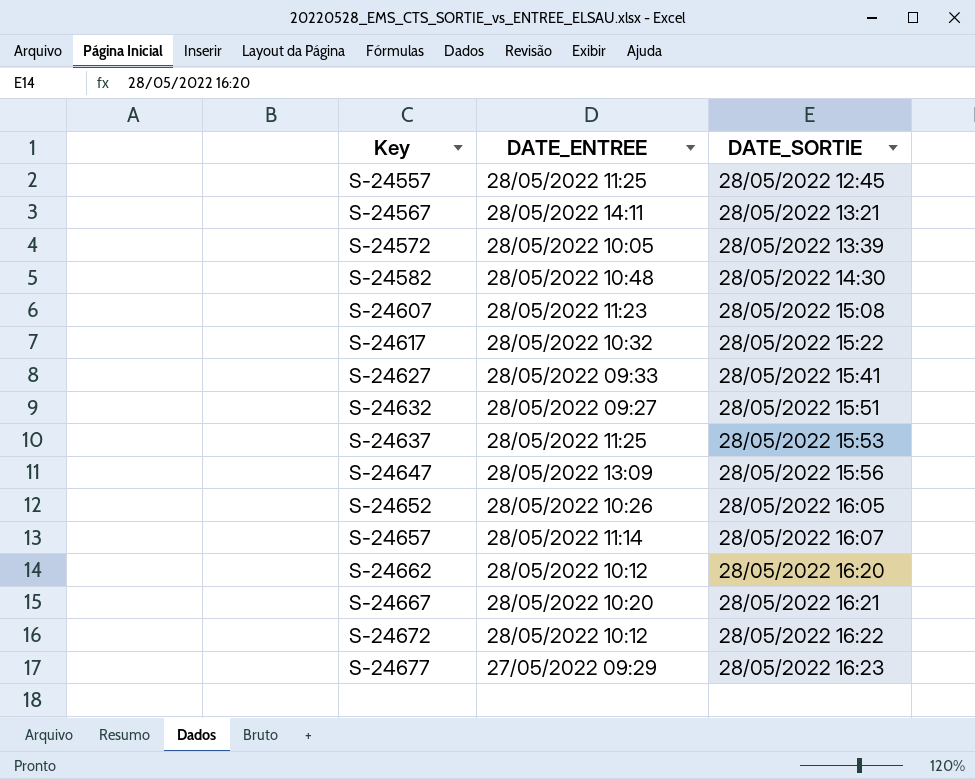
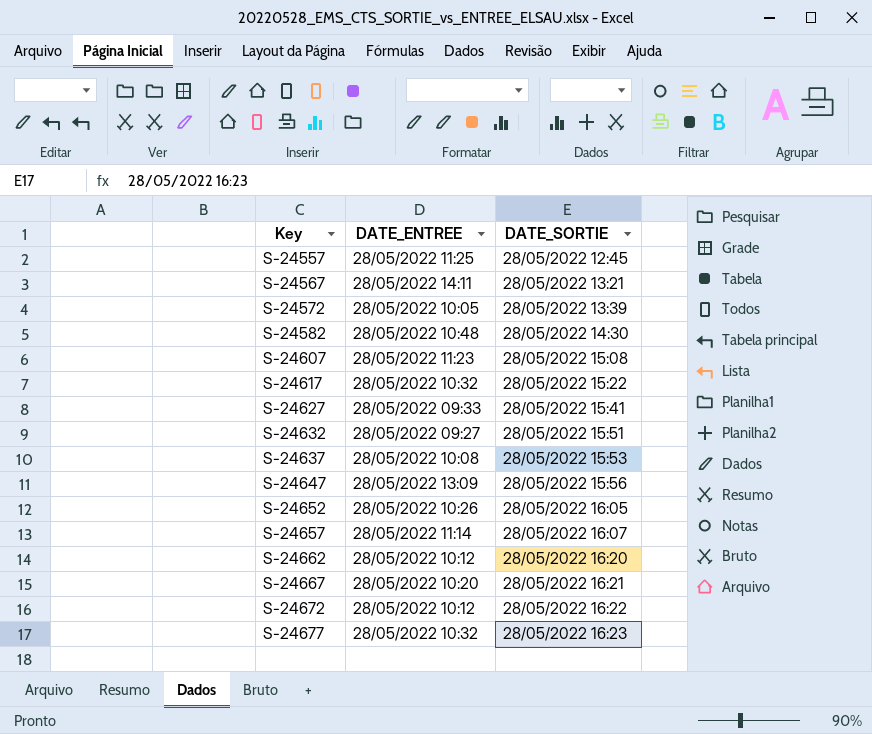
S-24637 | DATE_ENTREE: 28/05/2022 11:25 -> 28/05/2022 10:08
S-24677 | DATE_ENTREE: 27/05/2022 09:29 -> 28/05/2022 10:32

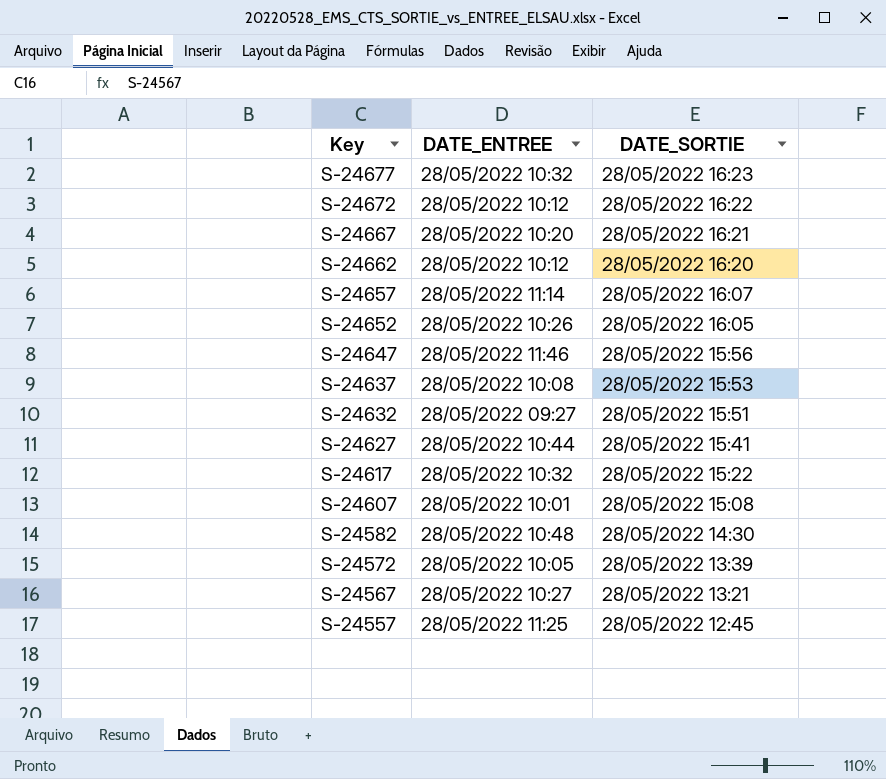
row order: Key ascending -> Key descending
S-24647 | DATE_ENTREE: 28/05/2022 13:09 -> 28/05/2022 11:46
S-24627 | DATE_ENTREE: 28/05/2022 09:33 -> 28/05/2022 10:44
S-24607 | DATE_ENTREE: 28/05/2022 11:23 -> 28/05/2022 10:01
S-24567 | DATE_ENTREE: 28/05/2022 14:11 -> 28/05/2022 10:27

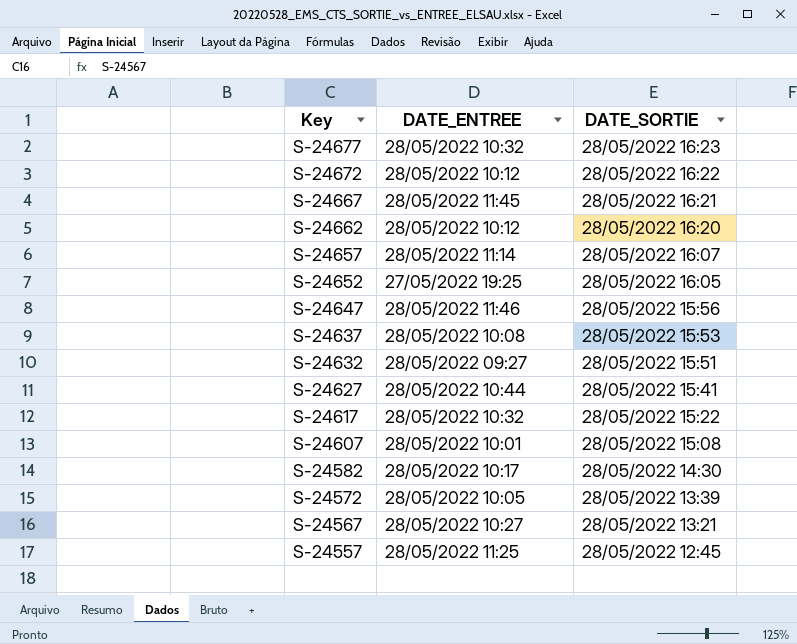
S-24667 | DATE_ENTREE: 28/05/2022 10:20 -> 28/05/2022 11:45
S-24652 | DATE_ENTREE: 28/05/2022 10:26 -> 27/05/2022 19:25
S-24582 | DATE_ENTREE: 28/05/2022 10:48 -> 28/05/2022 10:17

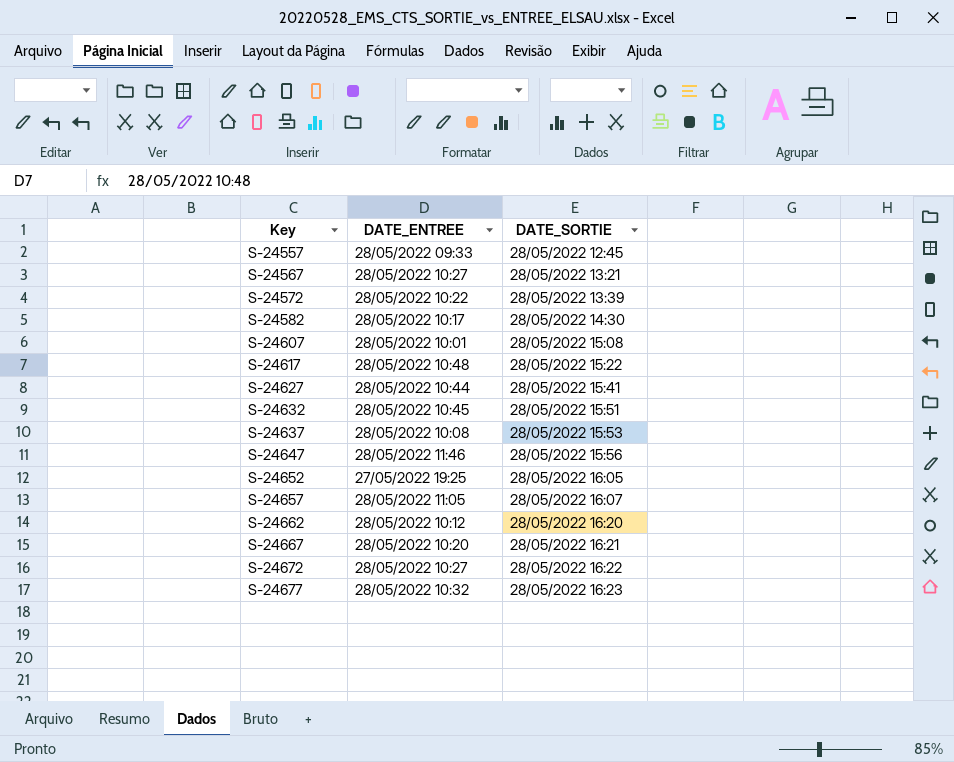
row order: Key descending -> Key ascending
S-24557 | DATE_ENTREE: 28/05/2022 11:25 -> 28/05/2022 09:33
S-24572 | DATE_ENTREE: 28/05/2022 10:05 -> 28/05/2022 10:22
S-24617 | DATE_ENTREE: 28/05/2022 10:32 -> 28/05/2022 10:48
S-24632 | DATE_ENTREE: 28/05/2022 09:27 -> 28/05/2022 10:45
S-24657 | DATE_ENTREE: 28/05/2022 11:14 -> 28/05/2022 11:05
S-24667 | DATE_ENTREE: 28/05/2022 11:45 -> 28/05/2022 10:20
S-24672 | DATE_ENTREE: 28/05/2022 10:12 -> 28/05/2022 10:27

